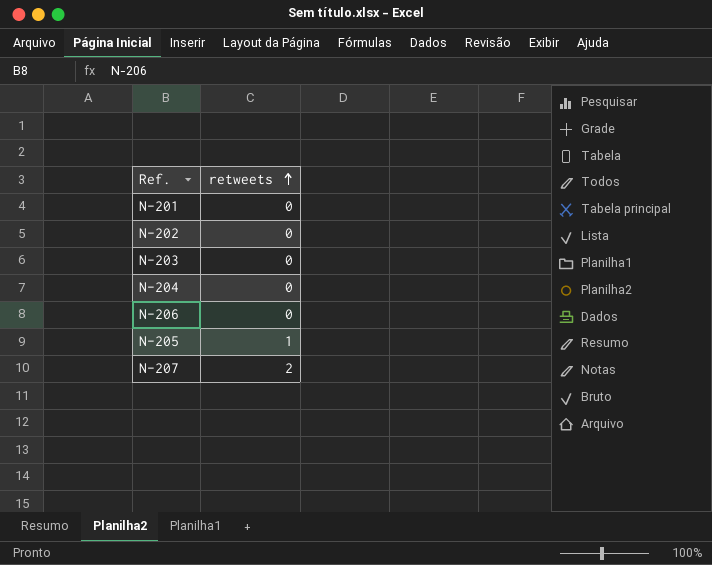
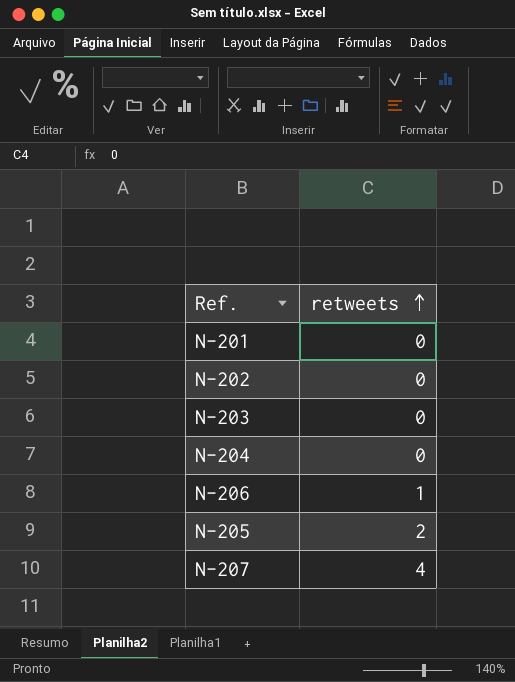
N-206 | retweets: 0 -> 1
N-205 | retweets: 1 -> 2
N-207 | retweets: 2 -> 4

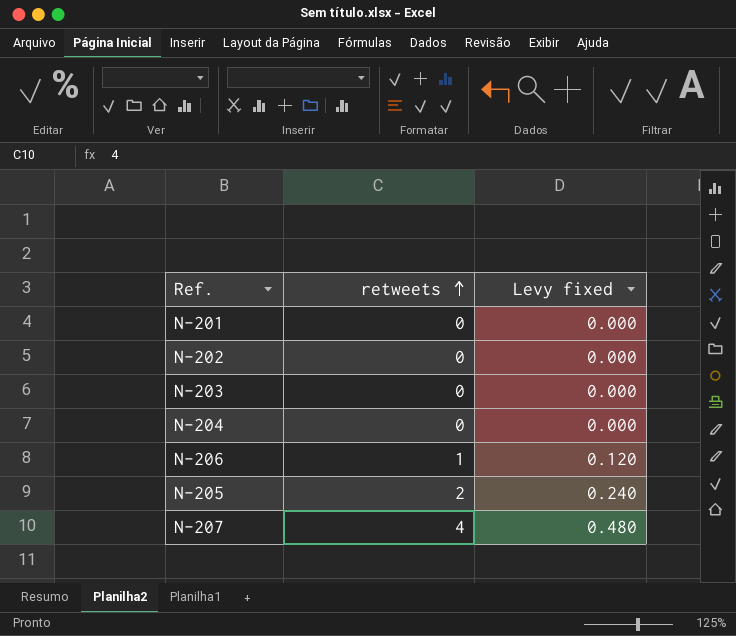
column Levy fixed | formula: none -> [retweets] * 0.12

